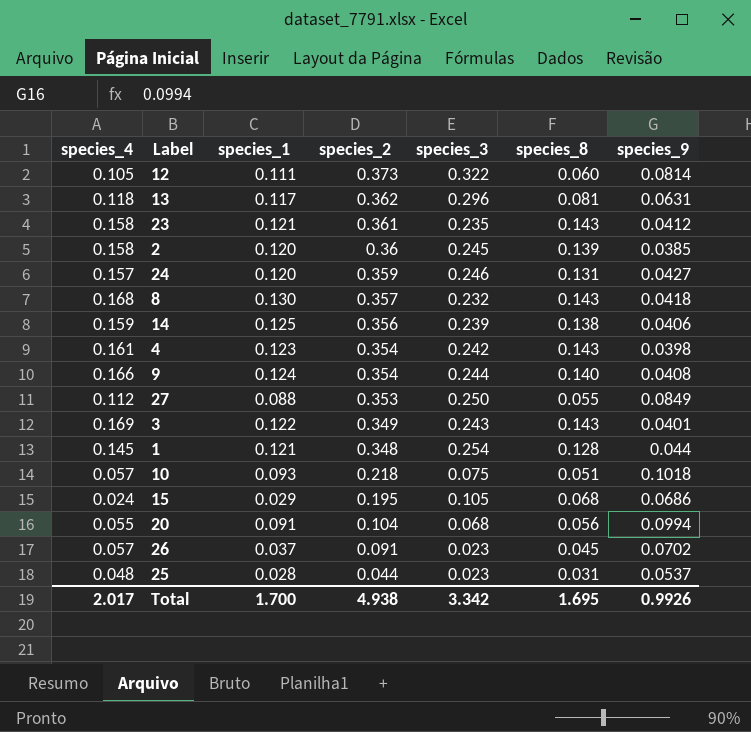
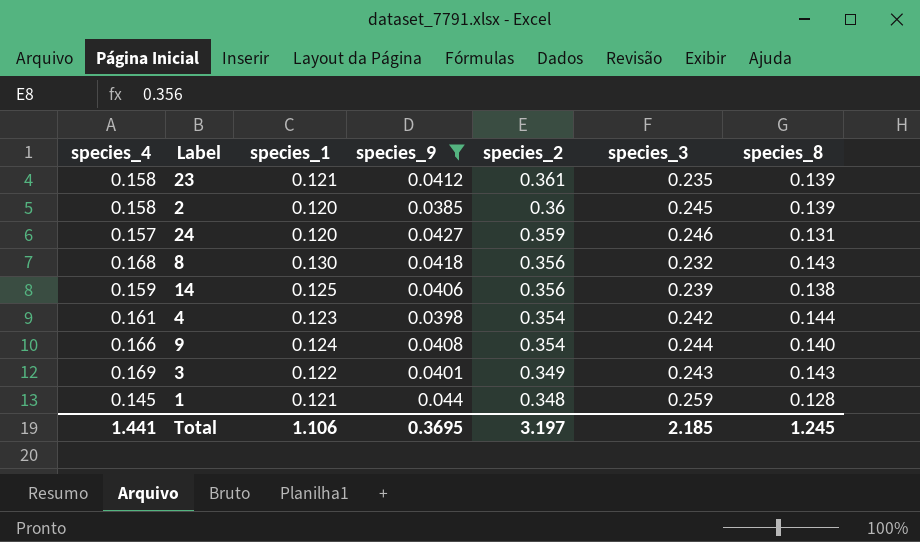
filter: none -> species_9 <= 0.044
column species_9 | position: 7 -> 4
23 | species_8: 0.143 -> 0.139
8 | species_2: 0.357 -> 0.356
4 | species_8: 0.143 -> 0.144
1 | species_3: 0.254 -> 0.259
Total | species_4: 2.017 -> 1.441
Total | species_1: 1.700 -> 1.106
Total | species_9: 0.9926 -> 0.3695
Total | species_2: 4.938 -> 3.197
Total | species_3: 3.342 -> 2.185
Total | species_8: 1.695 -> 1.245

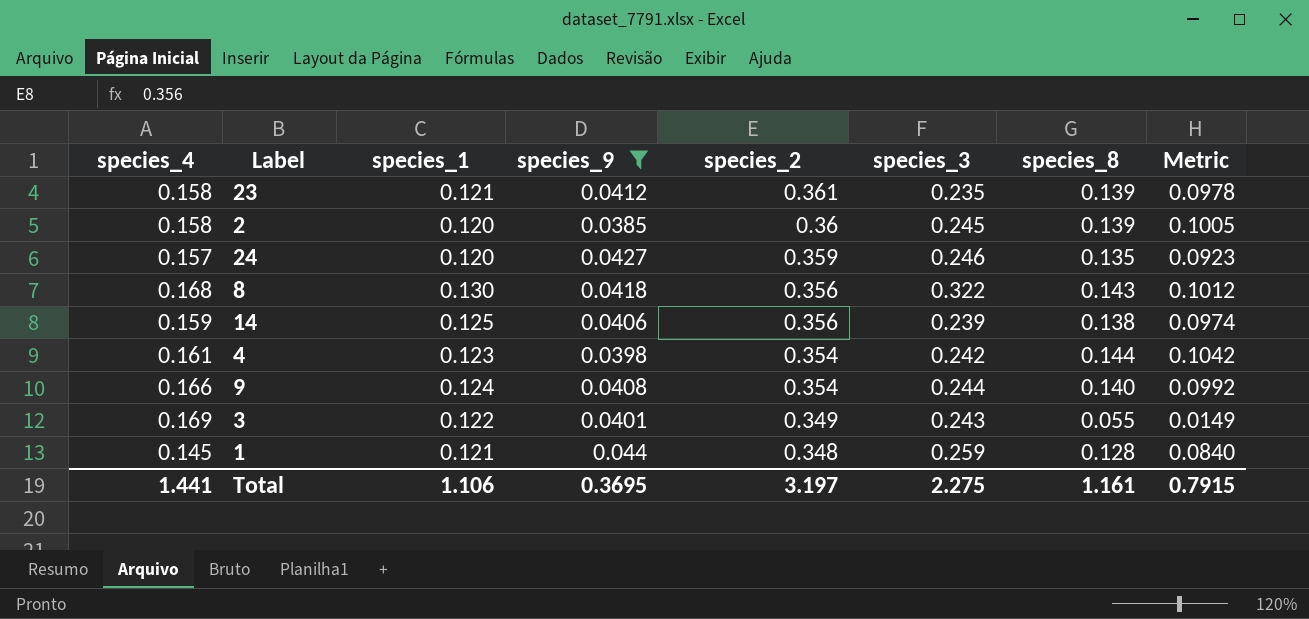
column Metric | formula: none -> [species_8] - [species_9]
24 | species_8: 0.131 -> 0.135
8 | species_3: 0.232 -> 0.322
3 | species_8: 0.143 -> 0.055
Total | species_3: 2.185 -> 2.275
Total | species_8: 1.245 -> 1.161

